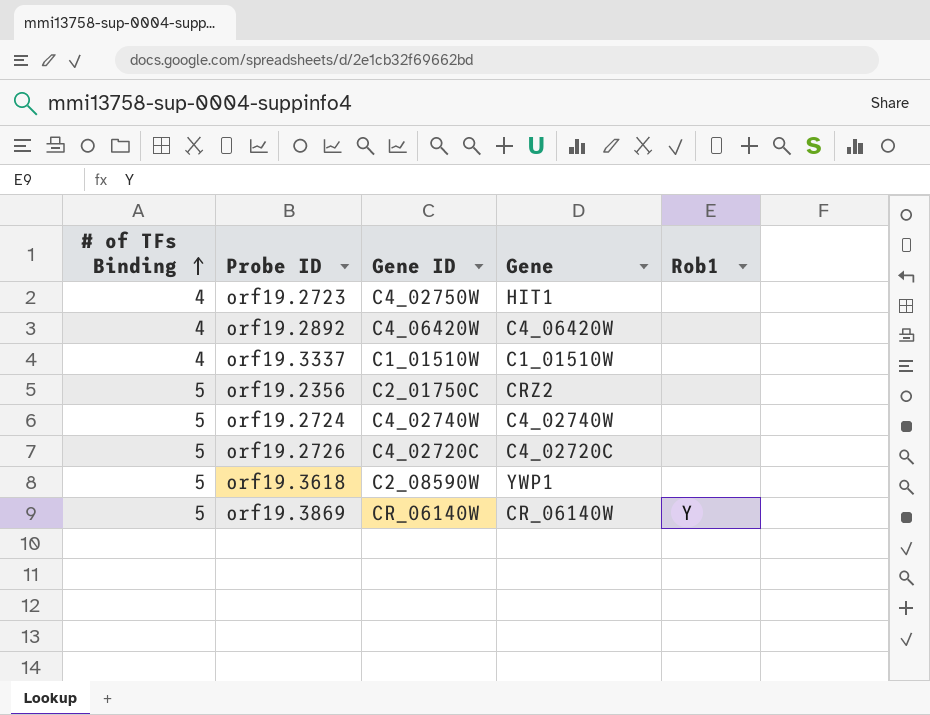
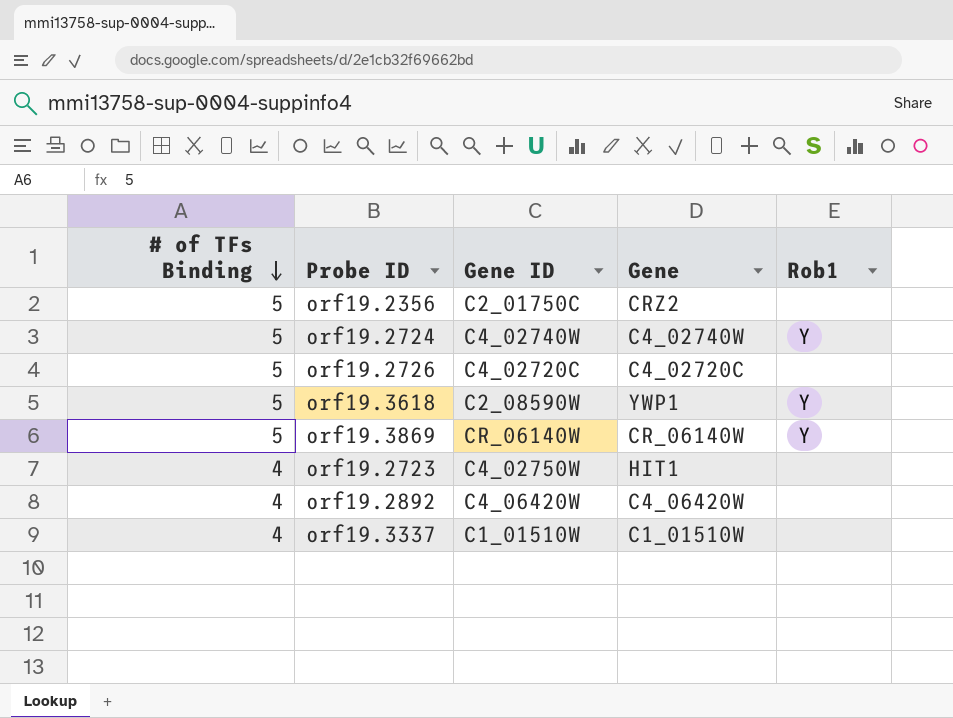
row order: # of TFs Binding ascending -> # of TFs Binding descending
orf19.2724 | Rob1: none -> Y
orf19.3618 | Rob1: none -> Y

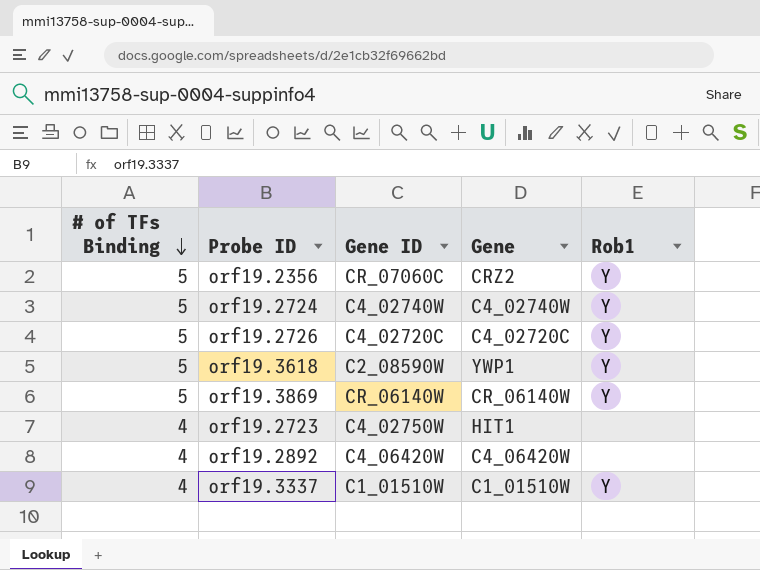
orf19.2356 | Gene ID: C2_01750C -> CR_07060C
orf19.2356 | Rob1: none -> Y
orf19.2726 | Rob1: none -> Y
orf19.3337 | Rob1: none -> Y

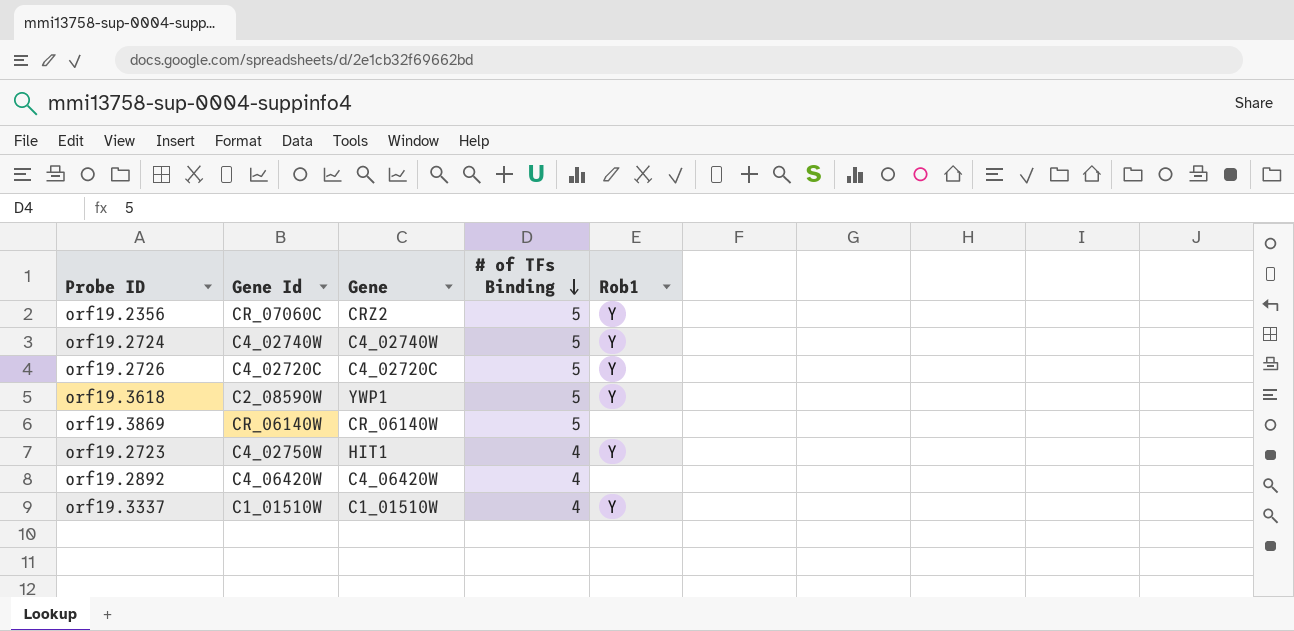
column name: Gene ID -> Gene Id
column # of TFs Binding | position: 1 -> 4
orf19.3869 | Rob1: Y -> none
orf19.2723 | Rob1: none -> Y

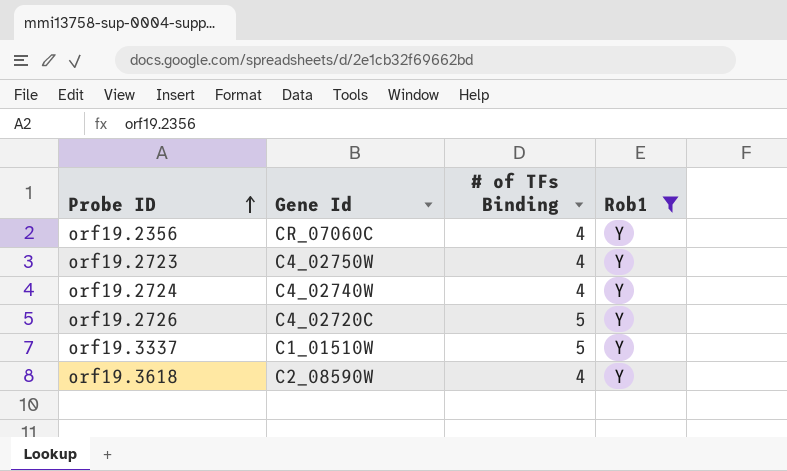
filter: none -> Rob1 = Y
row order: # of TFs Binding descending -> Probe ID ascending
column Gene | position: 3 -> none
orf19.2356 | # of TFs Binding: 5 -> 4
orf19.2724 | # of TFs Binding: 5 -> 4
orf19.3337 | # of TFs Binding: 4 -> 5
orf19.3618 | # of TFs Binding: 5 -> 4

